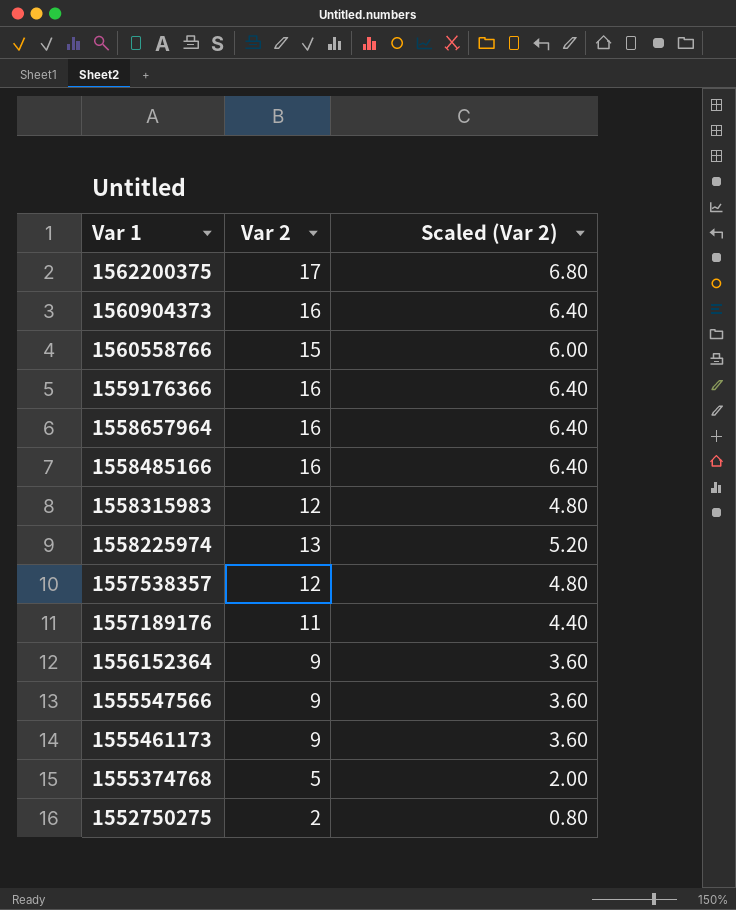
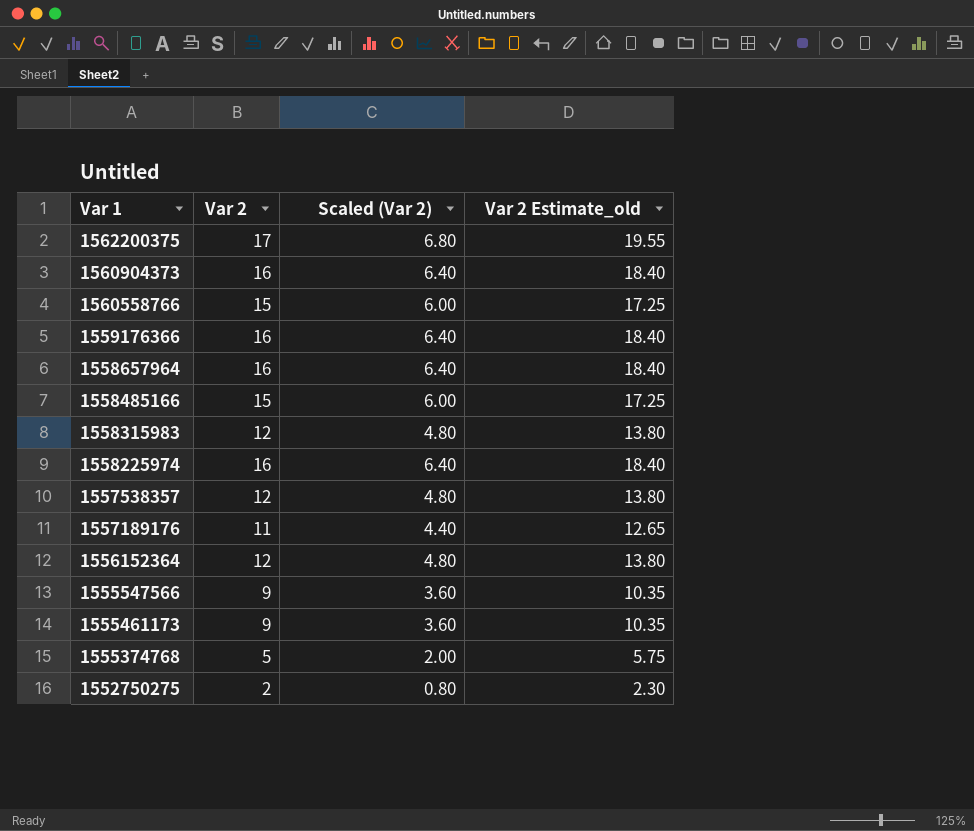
column Var 2 Estimate_old | formula: none -> [Var 2] * 1.15
1558485166 | Var 2: 16 -> 15
1558485166 | Scaled (Var 2): 6.40 -> 6.00
1558225974 | Var 2: 13 -> 16
1558225974 | Scaled (Var 2): 5.20 -> 6.40
1556152364 | Var 2: 9 -> 12
1556152364 | Scaled (Var 2): 3.60 -> 4.80

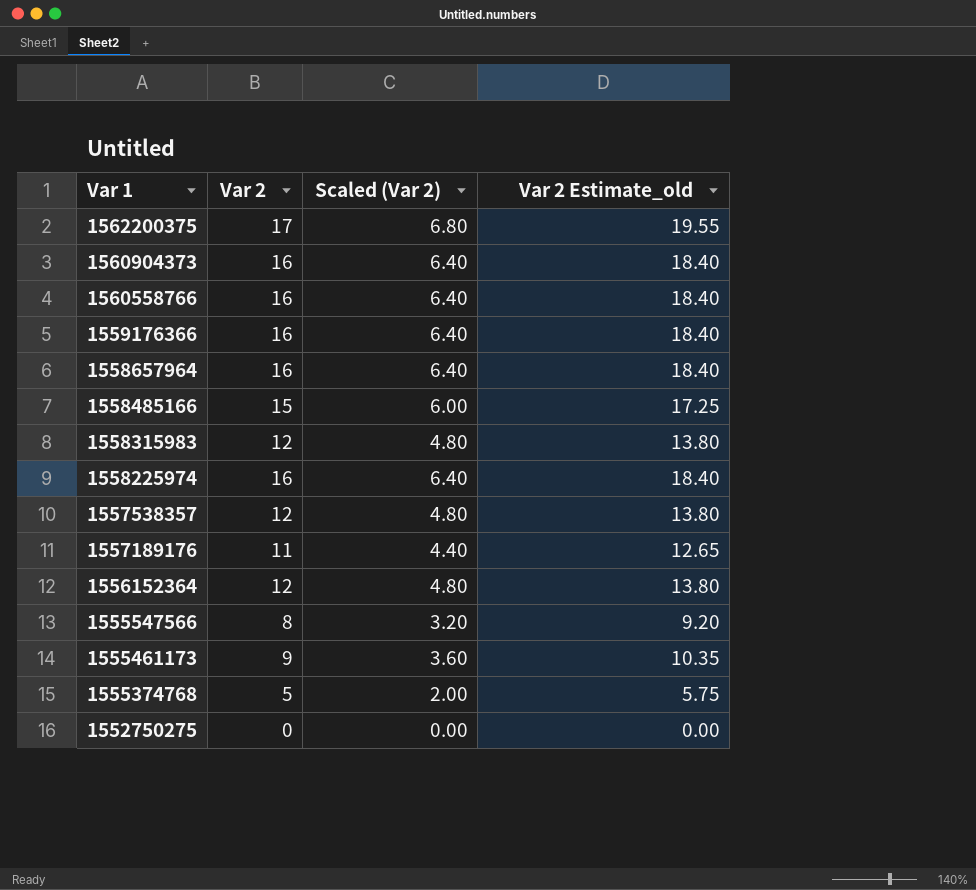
1560558766 | Var 2: 15 -> 16
1560558766 | Scaled (Var 2): 6.00 -> 6.40
1560558766 | Var 2 Estimate_old: 17.25 -> 18.40
1555547566 | Var 2: 9 -> 8
1555547566 | Scaled (Var 2): 3.60 -> 3.20
1555547566 | Var 2 Estimate_old: 10.35 -> 9.20
1552750275 | Var 2: 2 -> 0
1552750275 | Scaled (Var 2): 0.80 -> 0.00
1552750275 | Var 2 Estimate_old: 2.30 -> 0.00

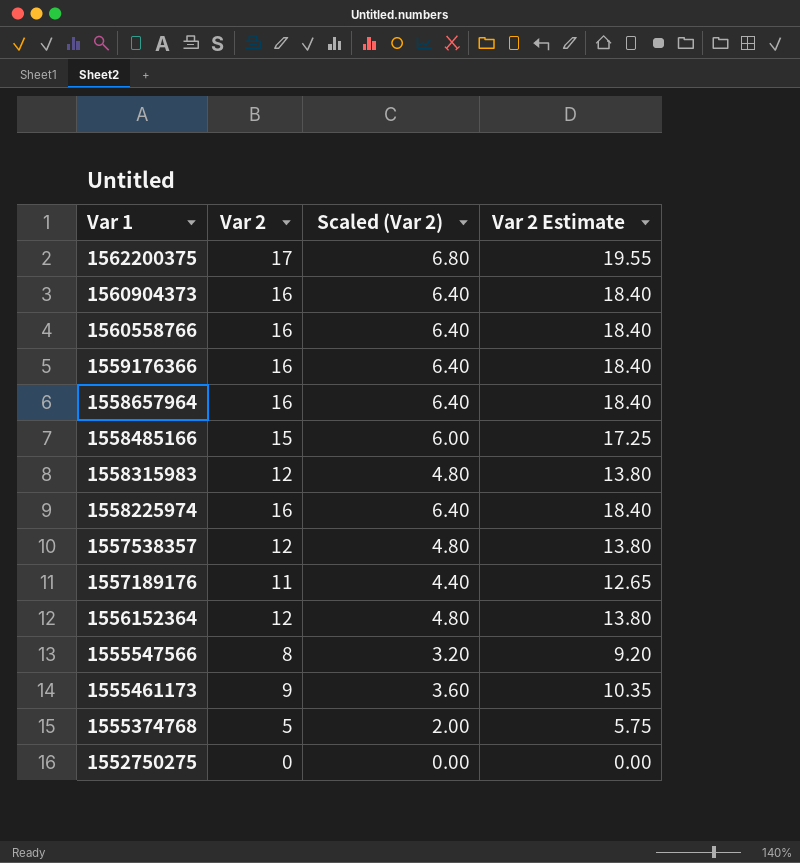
column name: Var 2 Estimate_old -> Var 2 Estimate

